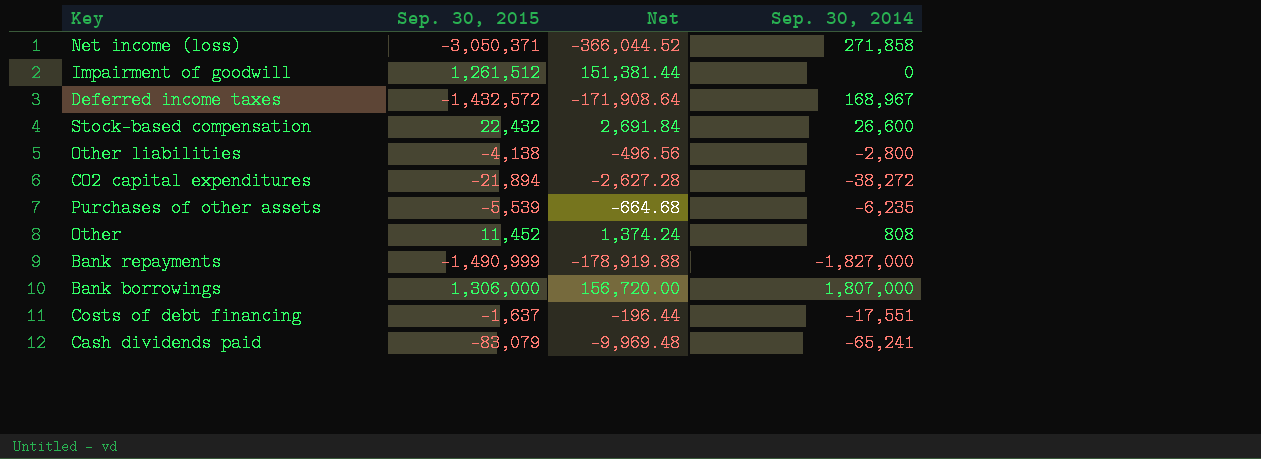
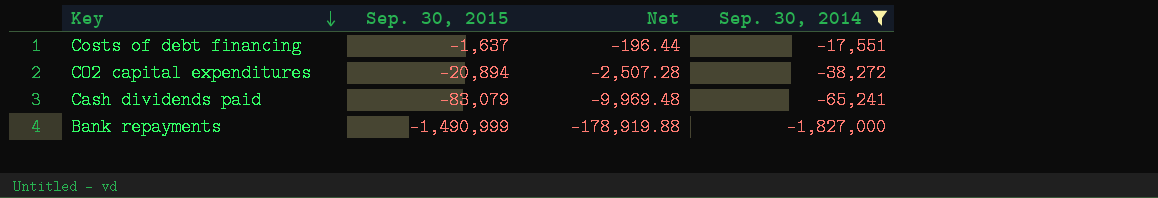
filter: none -> Sep. 30, 2014 <= -17,551
row order: none -> Key descending
CO2 capital expenditures | Sep. 30, 2015: -21,894 -> -20,894
CO2 capital expenditures | Net: -2,627.28 -> -2,507.28

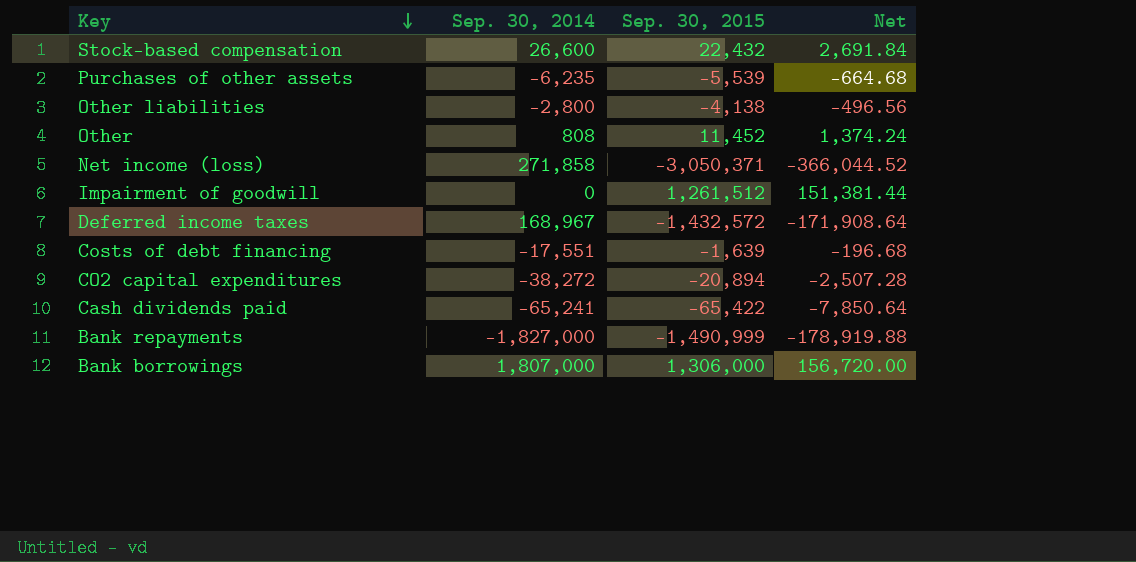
filter: Sep. 30, 2014 <= -17,551 -> none
column Sep. 30, 2014 | position: 4 -> 2
Costs of debt financing | Sep. 30, 2015: -1,637 -> -1,639
Costs of debt financing | Net: -196.44 -> -196.68
Cash dividends paid | Sep. 30, 2015: -83,079 -> -65,422
Cash dividends paid | Net: -9,969.48 -> -7,850.64

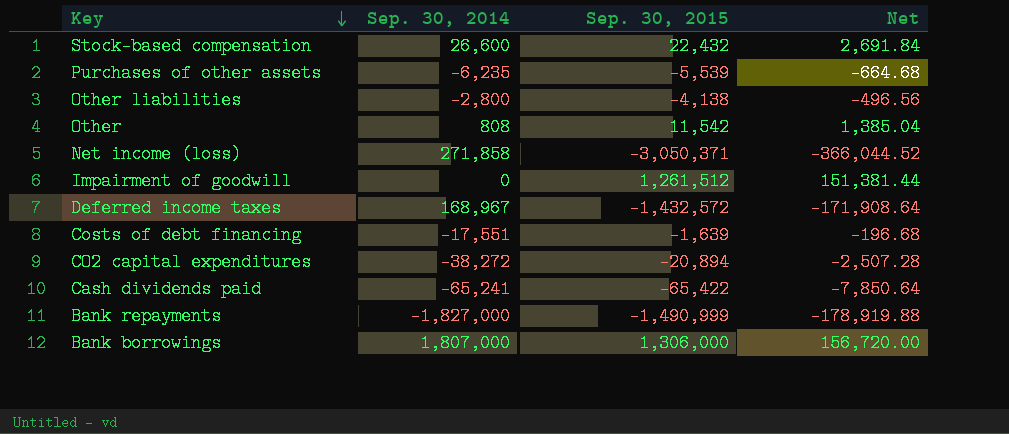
Other | Sep. 30, 2015: 11,452 -> 11,542
Other | Net: 1,374.24 -> 1,385.04

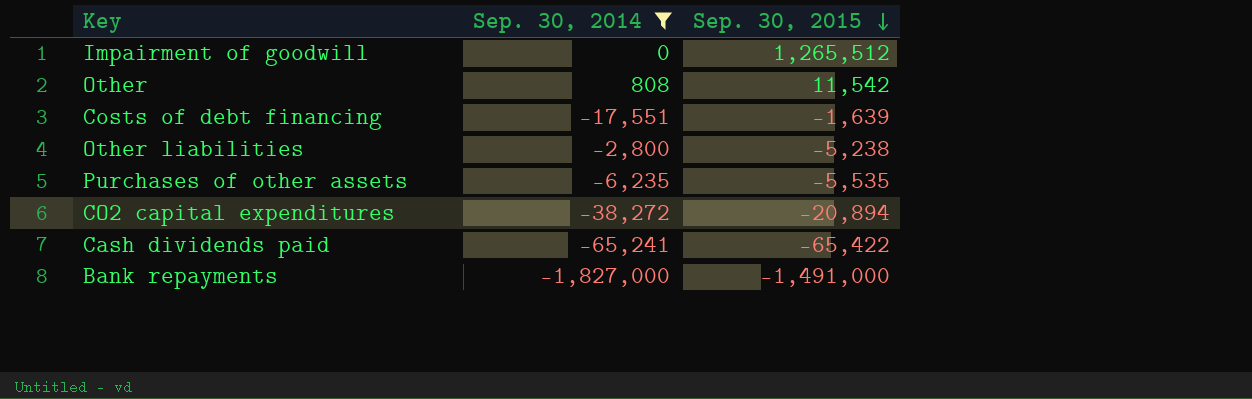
filter: none -> Sep. 30, 2014 <= 808
row order: Key descending -> Sep. 30, 2015 descending
column Net | formula: [Sep. 30, 2015] * 0.12 -> none
Impairment of goodwill | Sep. 30, 2015: 1,261,512 -> 1,265,512
Other liabilities | Sep. 30, 2015: -4,138 -> -5,238
Purchases of other assets | Sep. 30, 2015: -5,539 -> -5,535
Bank repayments | Sep. 30, 2015: -1,490,999 -> -1,491,000

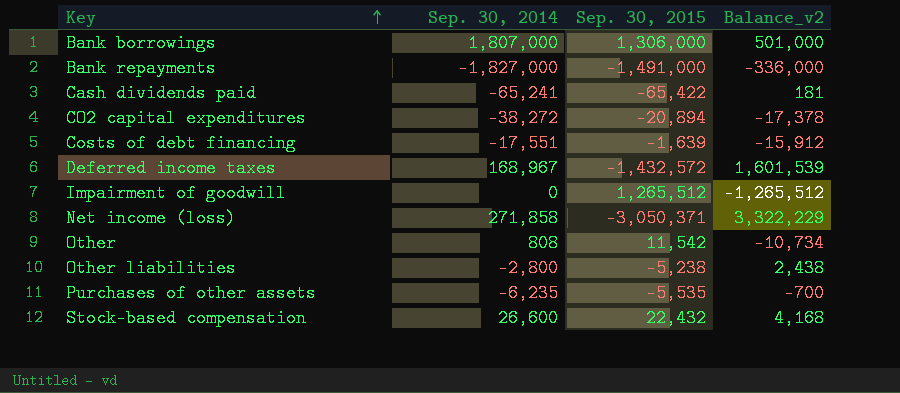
filter: Sep. 30, 2014 <= 808 -> none
row order: Sep. 30, 2015 descending -> Key ascending
column Balance_v2 | formula: none -> [Sep. 30, 2014] - [Sep. 30, 2015]

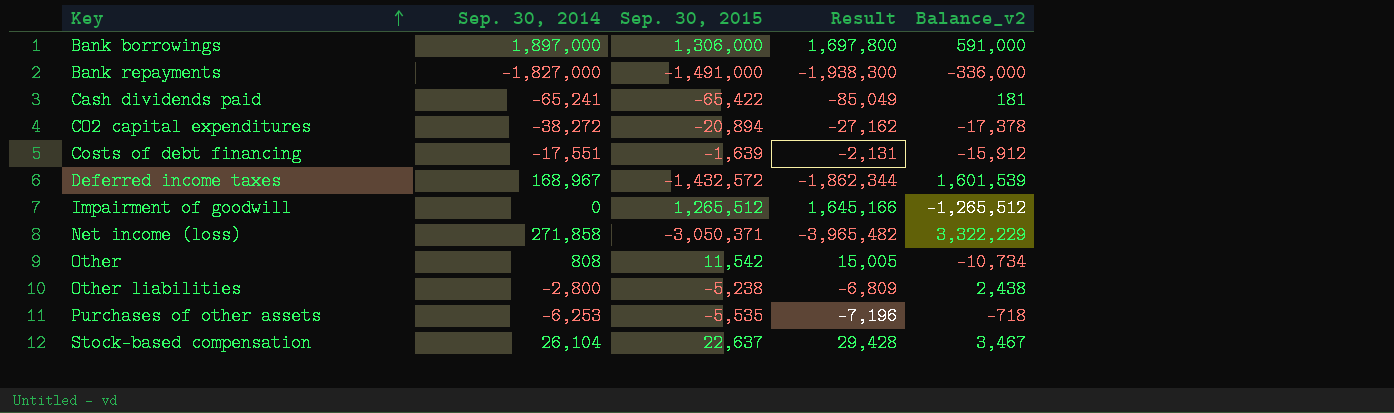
column Result | formula: none -> [Sep. 30, 2015] * 1.3
Bank borrowings | Sep. 30, 2014: 1,807,000 -> 1,897,000
Bank borrowings | Balance_v2: 501,000 -> 591,000
Purchases of other assets | Sep. 30, 2014: -6,235 -> -6,253
Purchases of other assets | Balance_v2: -700 -> -718
Stock-based compensation | Sep. 30, 2014: 26,600 -> 26,104
Stock-based compensation | Sep. 30, 2015: 22,432 -> 22,637
Stock-based compensation | Balance_v2: 4,168 -> 3,467

